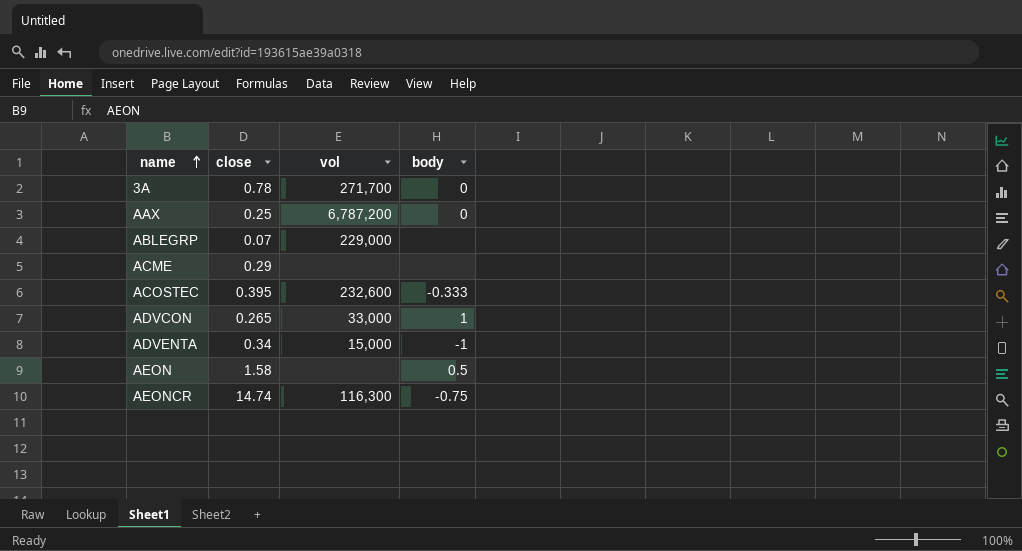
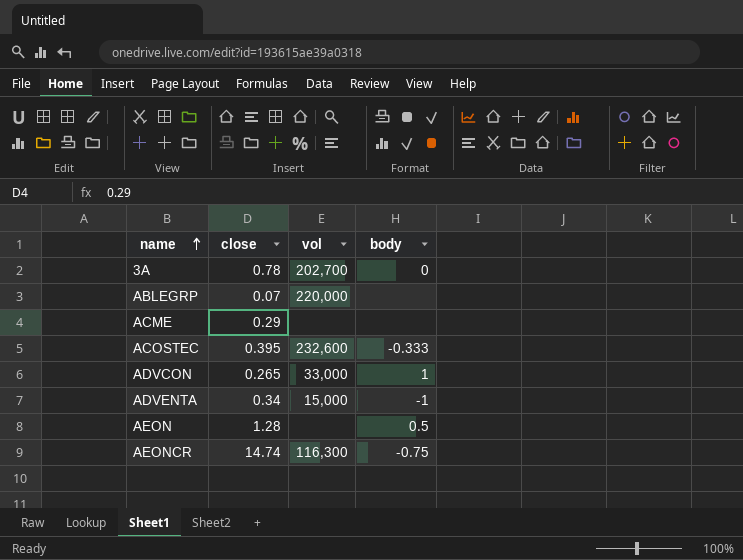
row AAX: 0.25 | 6,787,200 | 0 -> none
3A | vol: 271,700 -> 202,700
ABLEGRP | vol: 229,000 -> 220,000
AEON | close: 1.58 -> 1.28

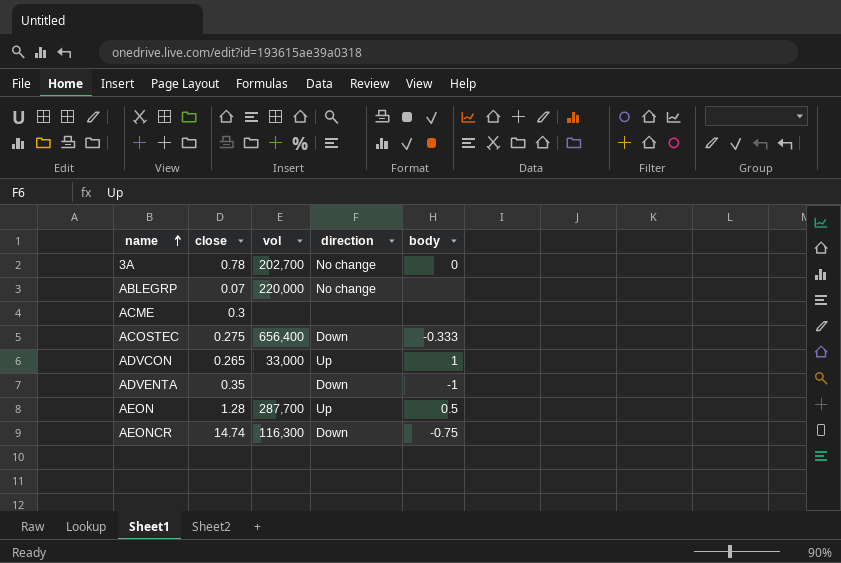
column direction | position: none -> 4
ACME | close: 0.29 -> 0.3
ACOSTEC | close: 0.395 -> 0.275
ACOSTEC | vol: 232,600 -> 656,400
ADVENTA | close: 0.34 -> 0.35
ADVENTA | vol: 15,000 -> none
AEON | vol: none -> 287,700

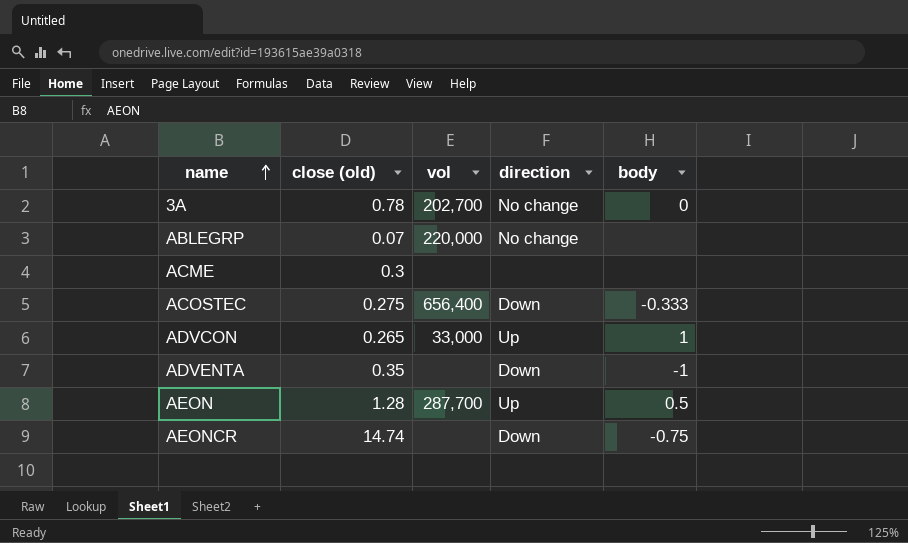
column name: close -> close (old)
AEONCR | vol: 116,300 -> none

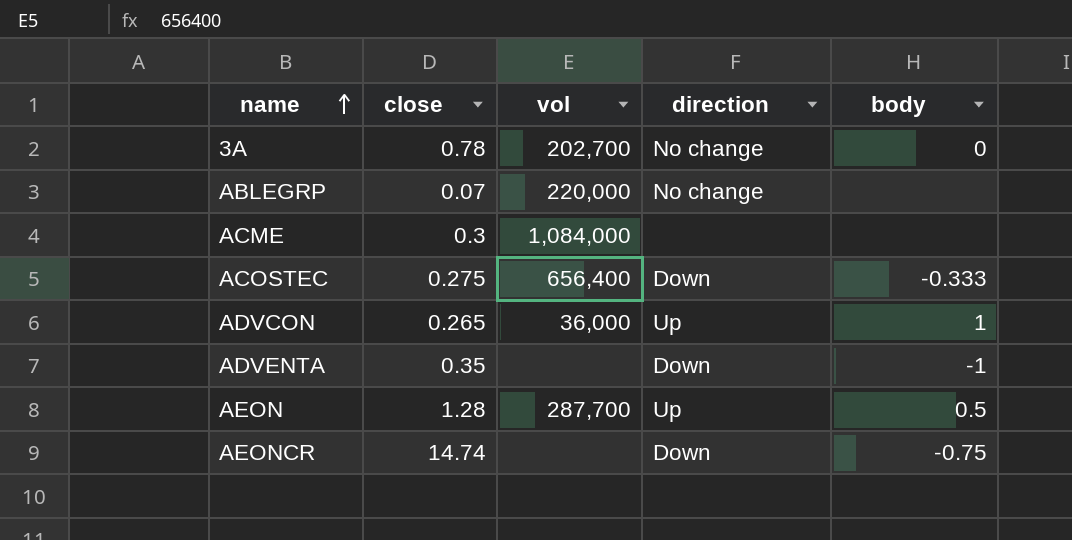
column name: close (old) -> close
ACME | vol: none -> 1,084,000
ADVCON | vol: 33,000 -> 36,000

